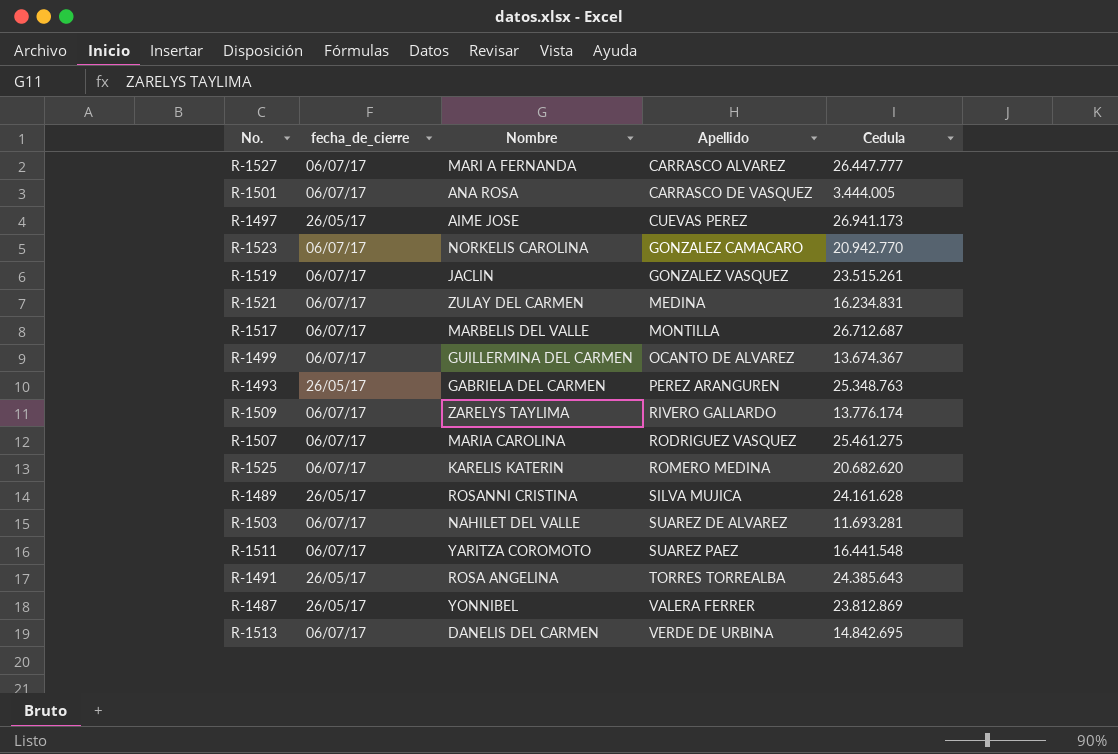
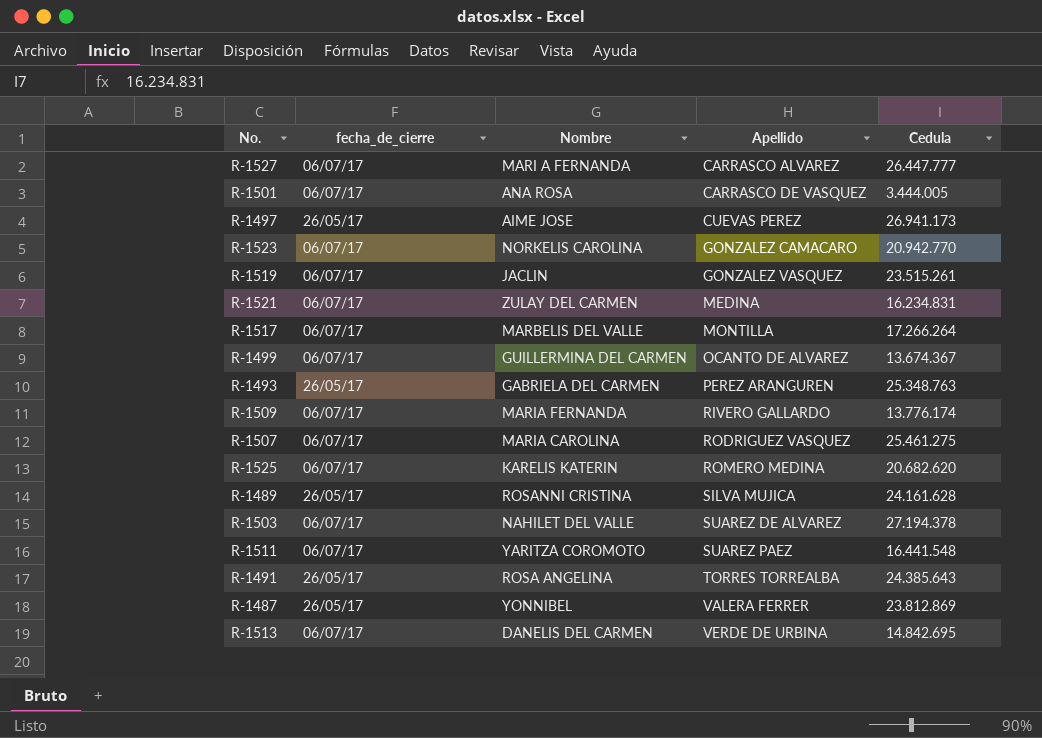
R-1517 | Cedula: 26.712.687 -> 17.266.264
R-1509 | Nombre: ZARELYS TAYLIMA -> MARIA FERNANDA
R-1503 | Cedula: 11.693.281 -> 27.194.378

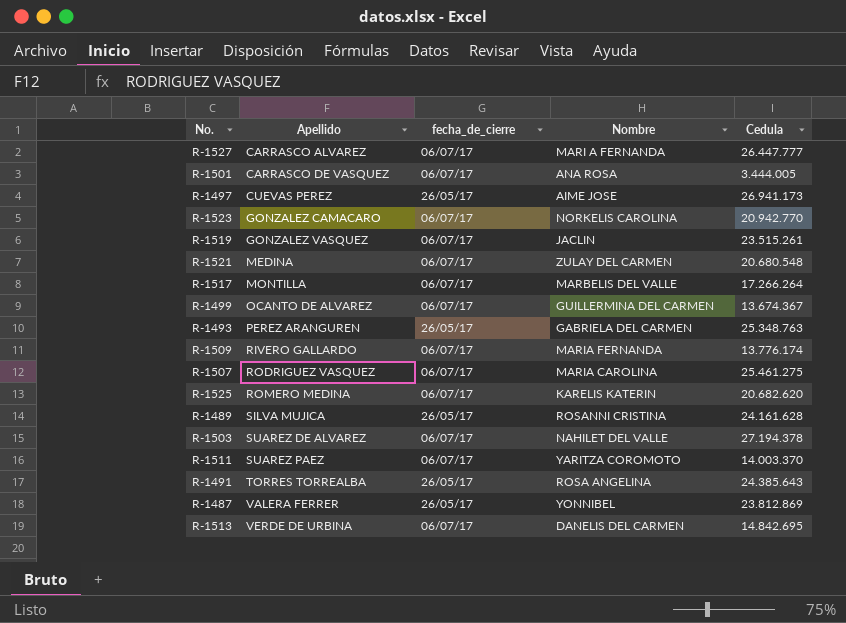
column Apellido | position: 4 -> 2
R-1521 | Cedula: 16.234.831 -> 20.680.548
R-1511 | Cedula: 16.441.548 -> 14.003.370

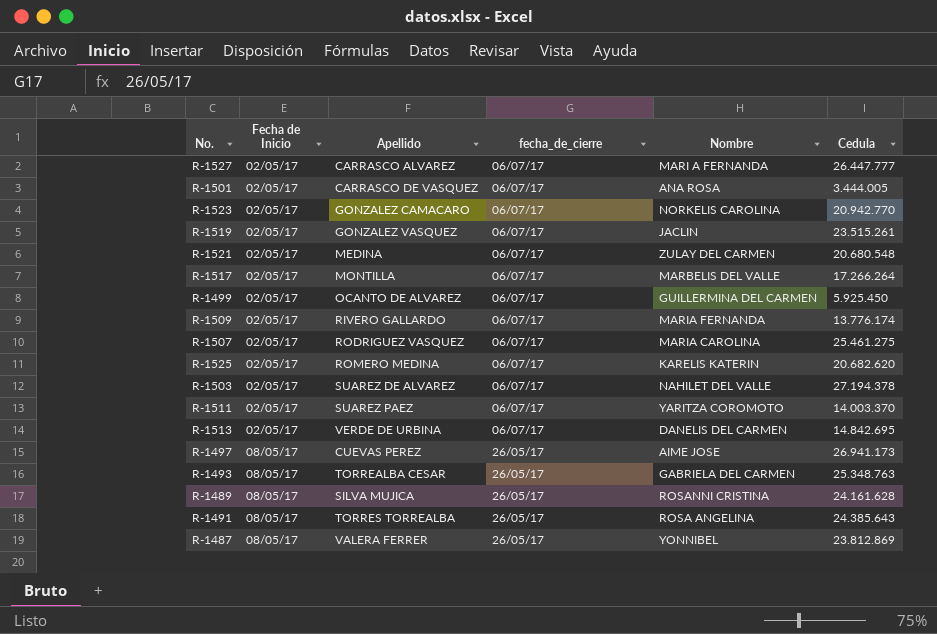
row order: Apellido ascending -> Fecha de Inicio ascending
column Fecha de Inicio | position: none -> 2
R-1499 | Cedula: 13.674.367 -> 5.925.450
R-1493 | Apellido: PEREZ ARANGUREN -> TORREALBA CESAR

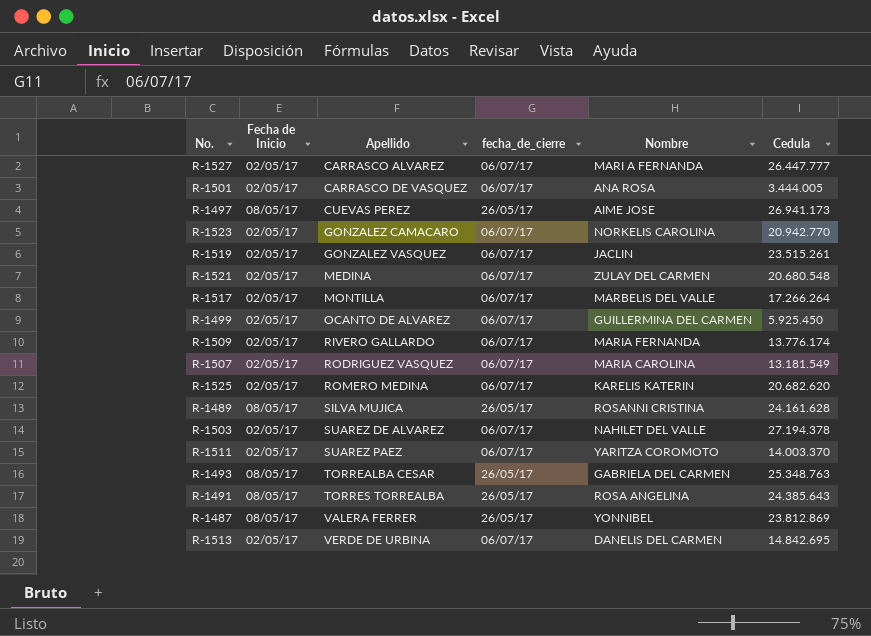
row order: Fecha de Inicio ascending -> Apellido ascending
R-1507 | Cedula: 25.461.275 -> 13.181.549

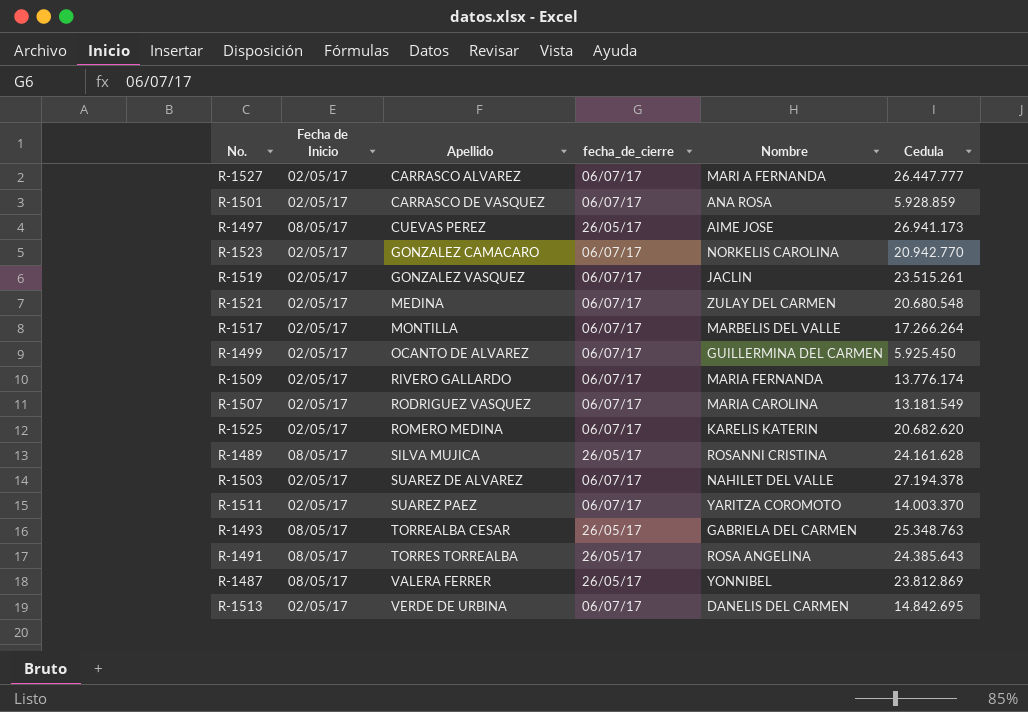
R-1501 | Cedula: 3.444.005 -> 5.928.859

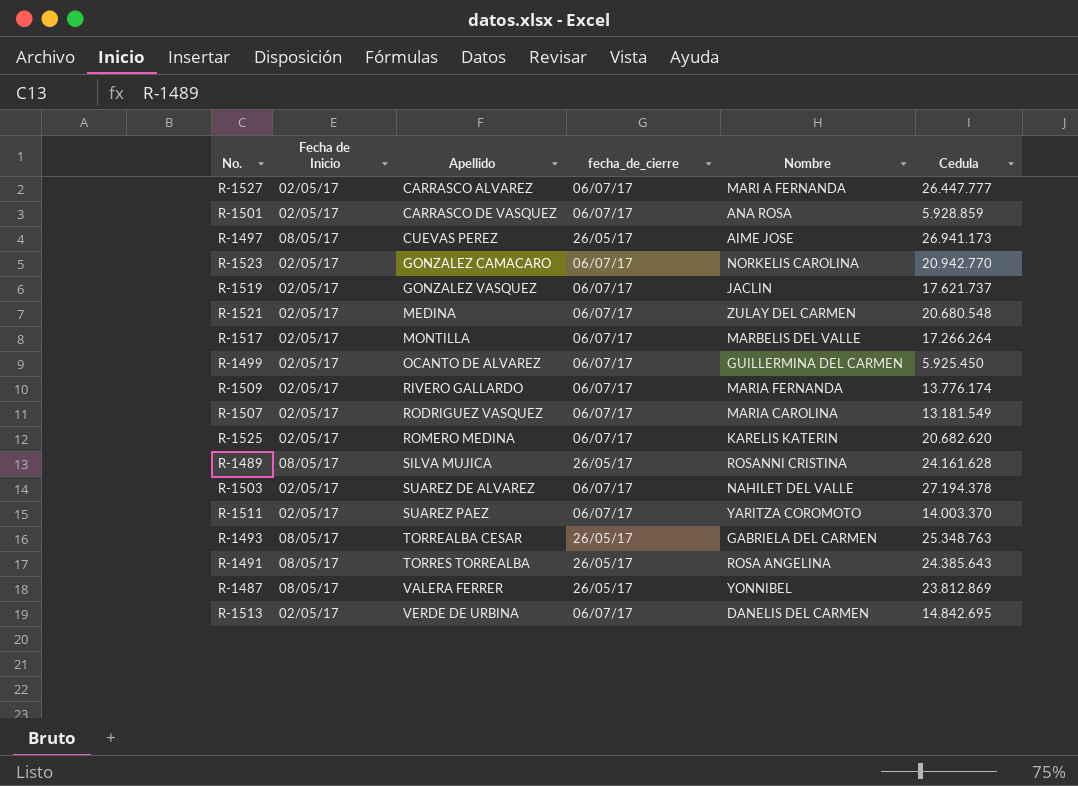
R-1519 | Cedula: 23.515.261 -> 17.621.737

